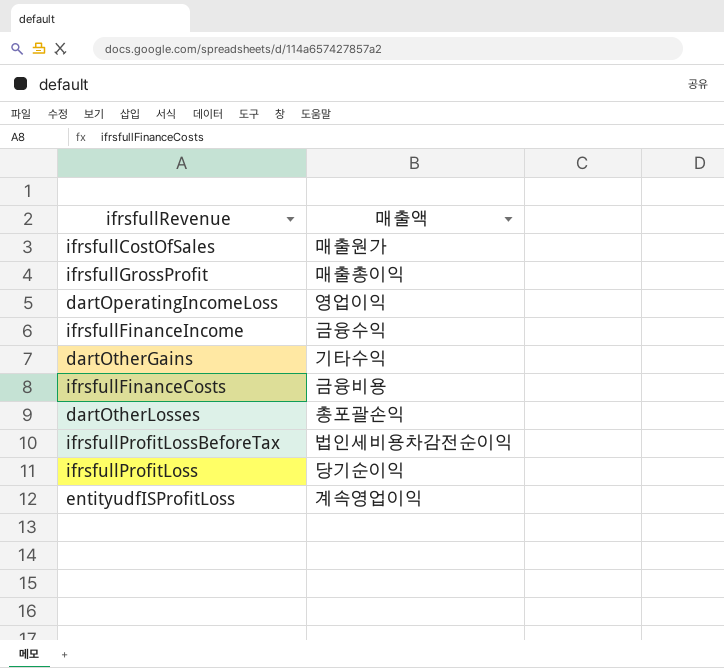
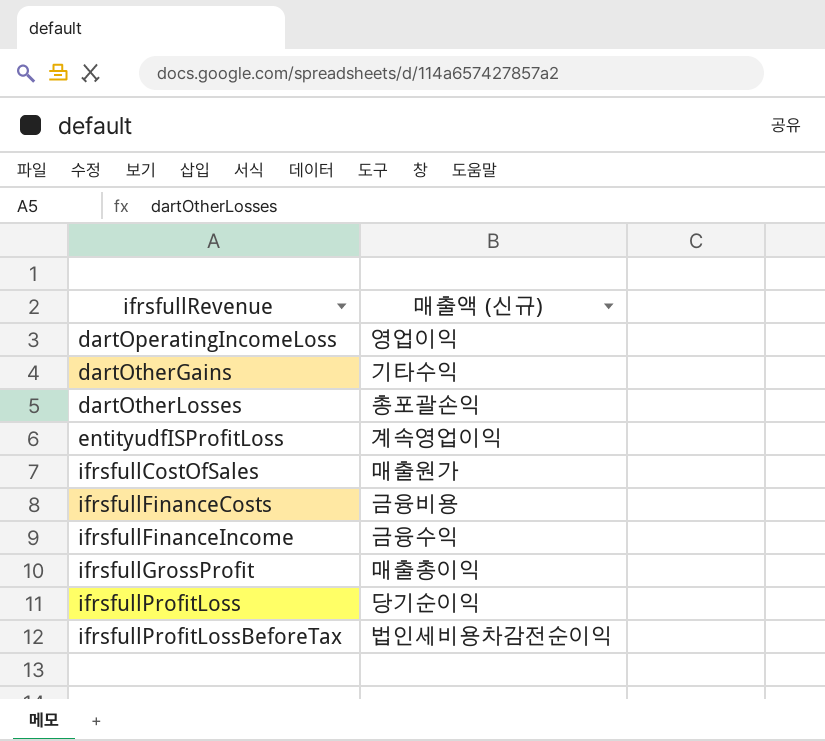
row order: none -> ifrsfullRevenue ascending
column name: 매출액 -> 매출액 (신규)

